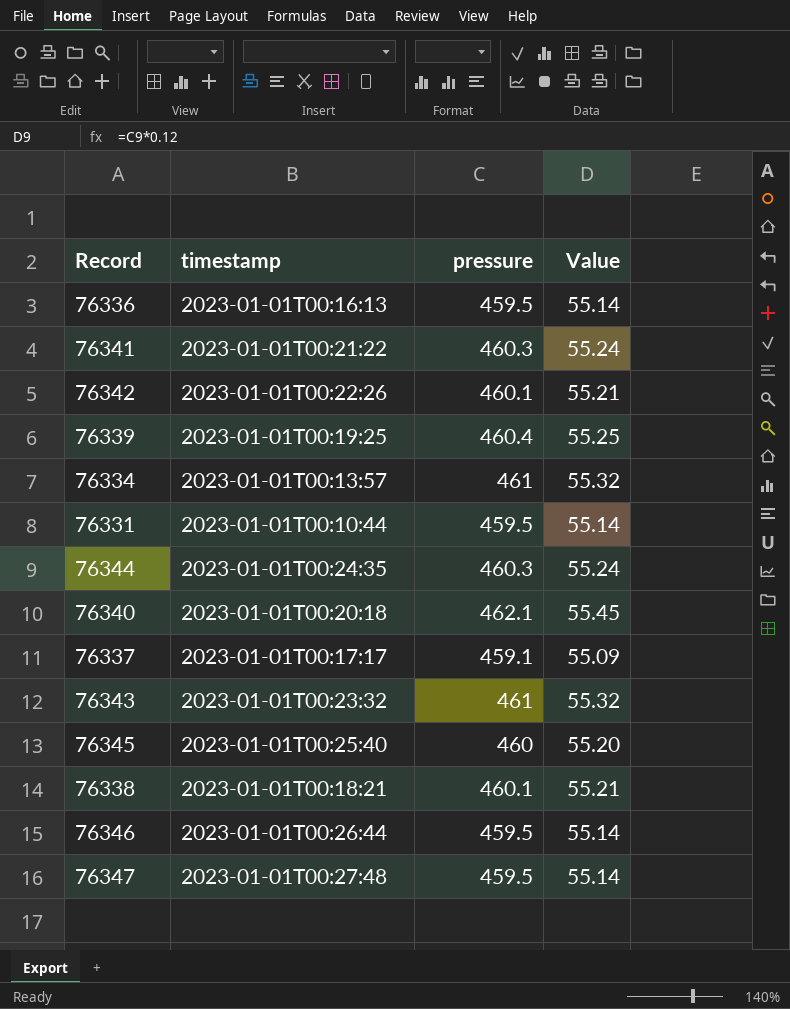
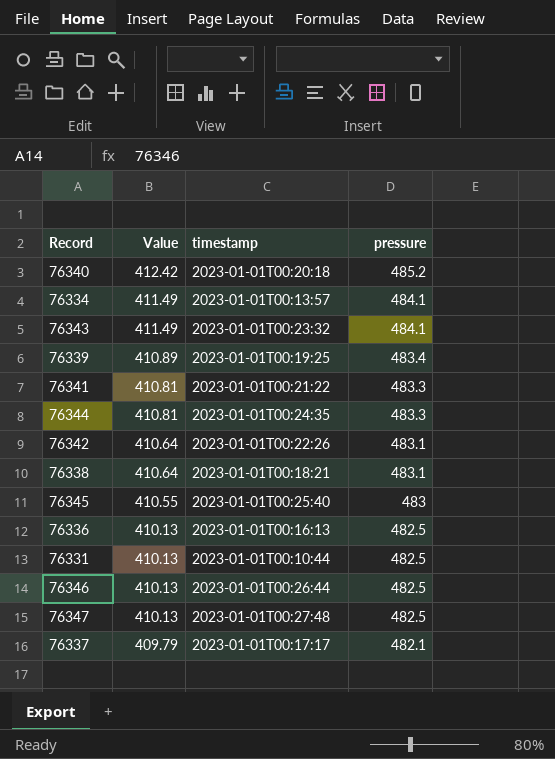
row order: none -> Value descending
column Value | formula: [pressure] * 0.12 -> [pressure] * 0.85
column Value | position: 4 -> 2
76340 | pressure: 462.1 -> 485.2
76334 | pressure: 461 -> 484.1
76343 | pressure: 461 -> 484.1
76339 | pressure: 460.4 -> 483.4
76341 | pressure: 460.3 -> 483.3
76344 | pressure: 460.3 -> 483.3
76342 | pressure: 460.1 -> 483.1
76338 | pressure: 460.1 -> 483.1
76345 | pressure: 460 -> 483
76336 | pressure: 459.5 -> 482.5
76331 | pressure: 459.5 -> 482.5
76346 | pressure: 459.5 -> 482.5
76347 | pressure: 459.5 -> 482.5
76337 | pressure: 459.1 -> 482.1

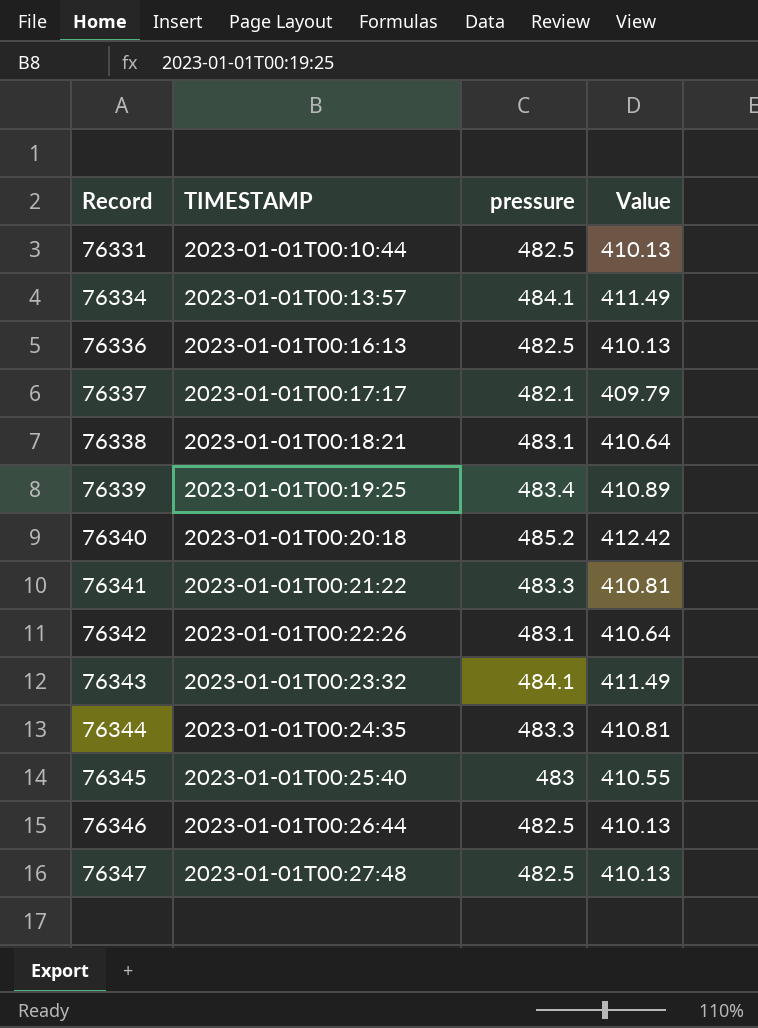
row order: Value descending -> Record ascending
column name: timestamp -> TIMESTAMP
column Value | position: 2 -> 4

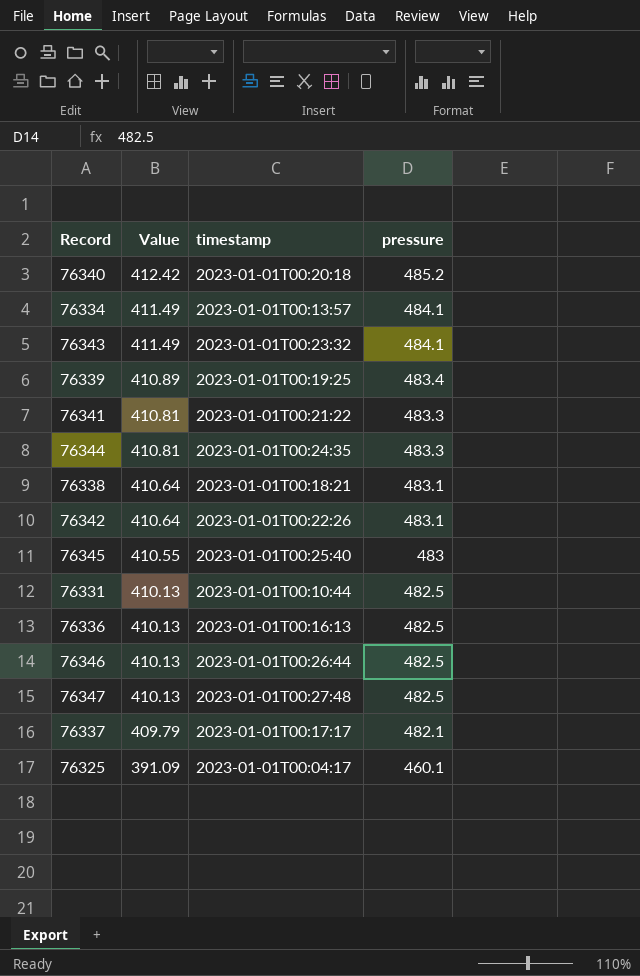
row order: Record ascending -> Value descending
column Value | position: 4 -> 2
column name: TIMESTAMP -> timestamp
row 76325: none -> 391.09 | 2023-01-01T00:04:17 | 460.1

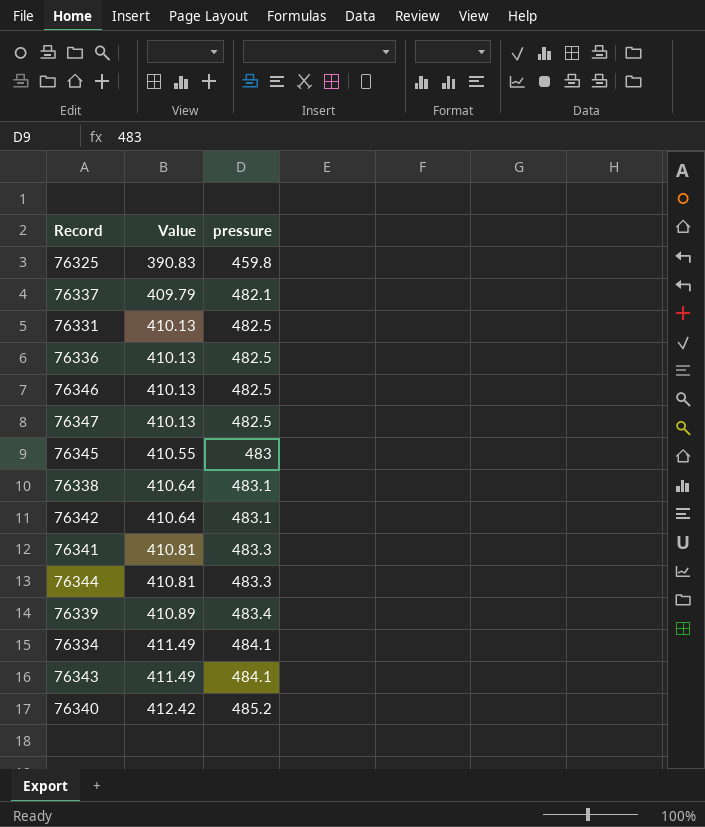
row order: Value descending -> Value ascending
column timestamp | position: 3 -> none
76325 | Value: 391.09 -> 390.83
76325 | pressure: 460.1 -> 459.8

